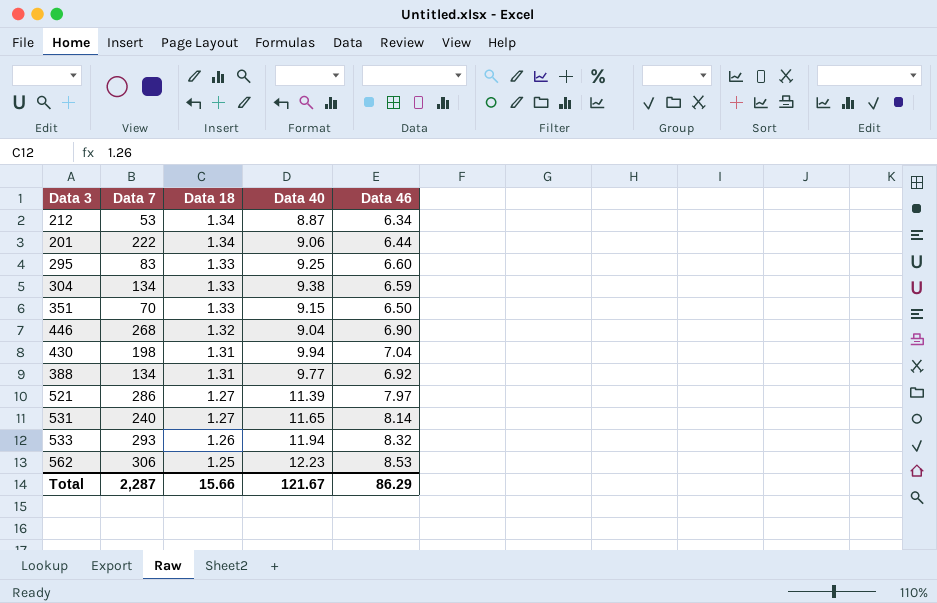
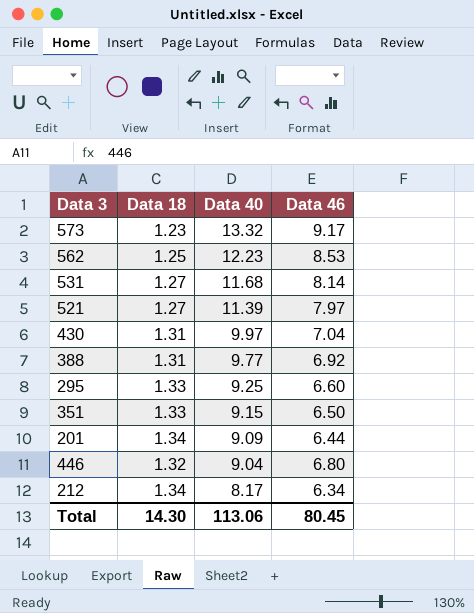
row order: Data 18 descending -> Data 40 descending
column Data 7 | position: 2 -> none
row 304: 134 | 1.33 | 9.38 | 6.59 -> none
row 533: 293 | 1.26 | 11.94 | 8.32 -> none
row 573: none -> 1.23 | 13.32 | 9.17
531 | Data 40: 11.65 -> 11.68
430 | Data 40: 9.94 -> 9.97
201 | Data 40: 9.06 -> 9.09
446 | Data 46: 6.90 -> 6.80
212 | Data 40: 8.87 -> 8.17
Total | Data 18: 15.66 -> 14.30
Total | Data 40: 121.67 -> 113.06
Total | Data 46: 86.29 -> 80.45

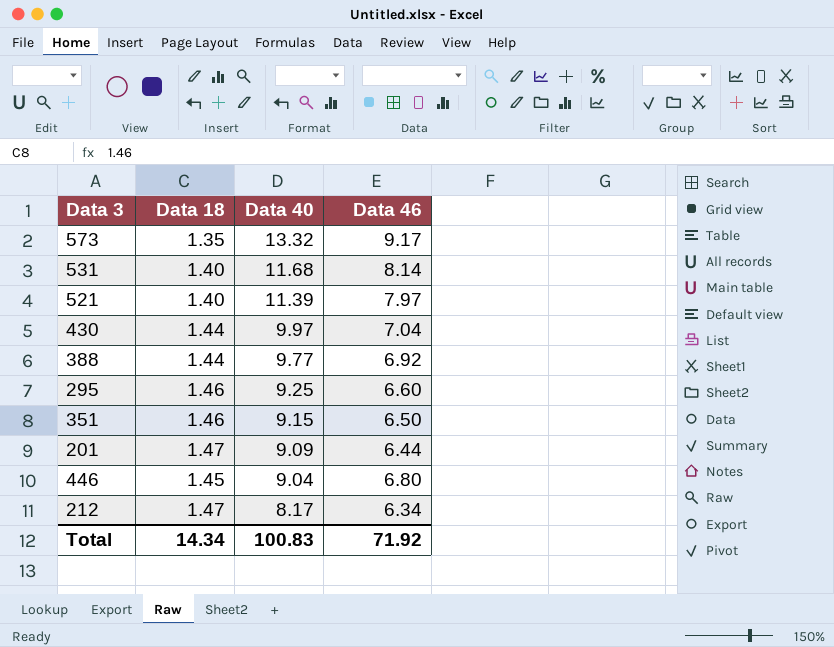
row 562: 1.25 | 12.23 | 8.53 -> none
573 | Data 18: 1.23 -> 1.35
531 | Data 18: 1.27 -> 1.40
521 | Data 18: 1.27 -> 1.40
430 | Data 18: 1.31 -> 1.44
388 | Data 18: 1.31 -> 1.44
295 | Data 18: 1.33 -> 1.46
351 | Data 18: 1.33 -> 1.46
201 | Data 18: 1.34 -> 1.47
446 | Data 18: 1.32 -> 1.45
212 | Data 18: 1.34 -> 1.47
Total | Data 18: 14.30 -> 14.34
Total | Data 40: 113.06 -> 100.83
Total | Data 46: 80.45 -> 71.92

